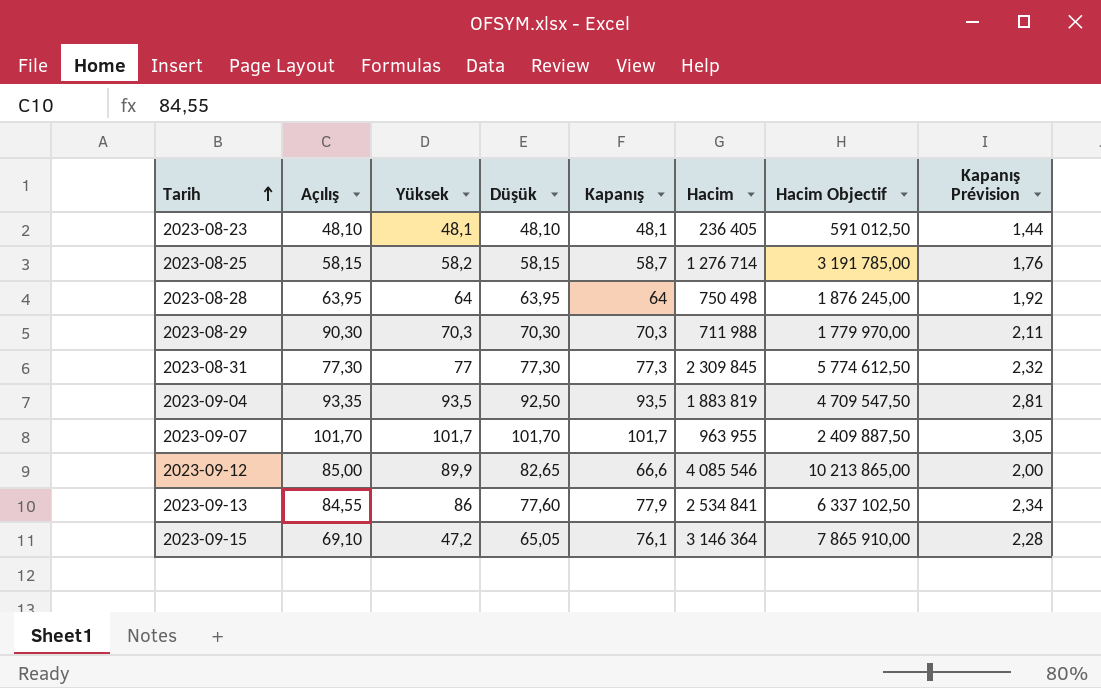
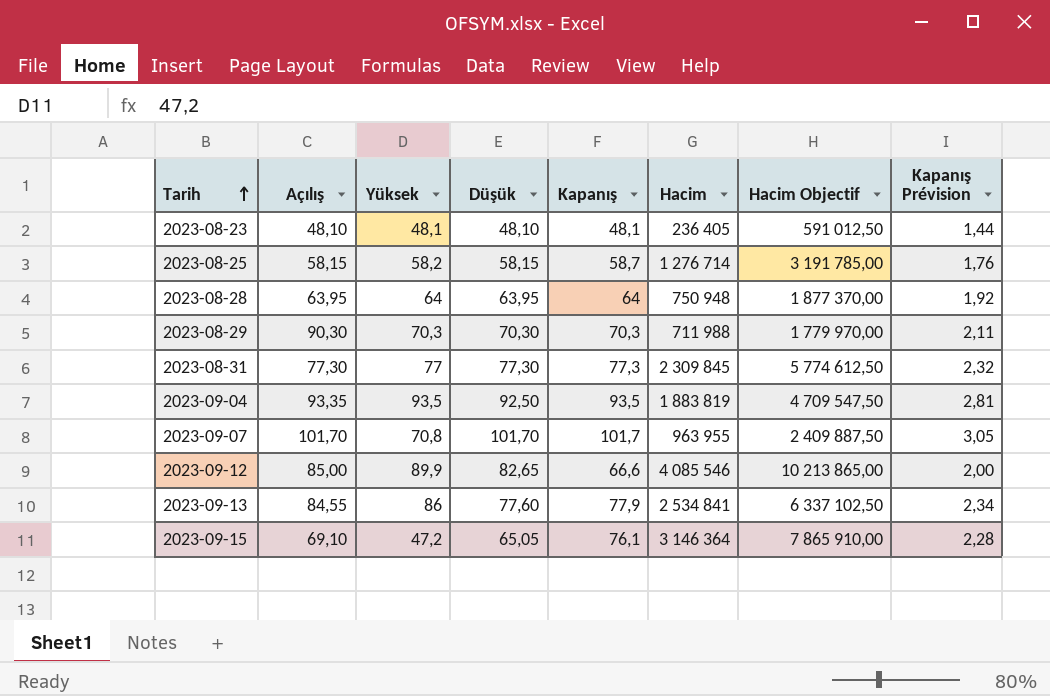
2023-08-28 | Hacim: 750 498 -> 750 948
2023-08-28 | Hacim Objectif: 1 876 245,00 -> 1 877 370,00
2023-09-07 | Yüksek: 101,7 -> 70,8

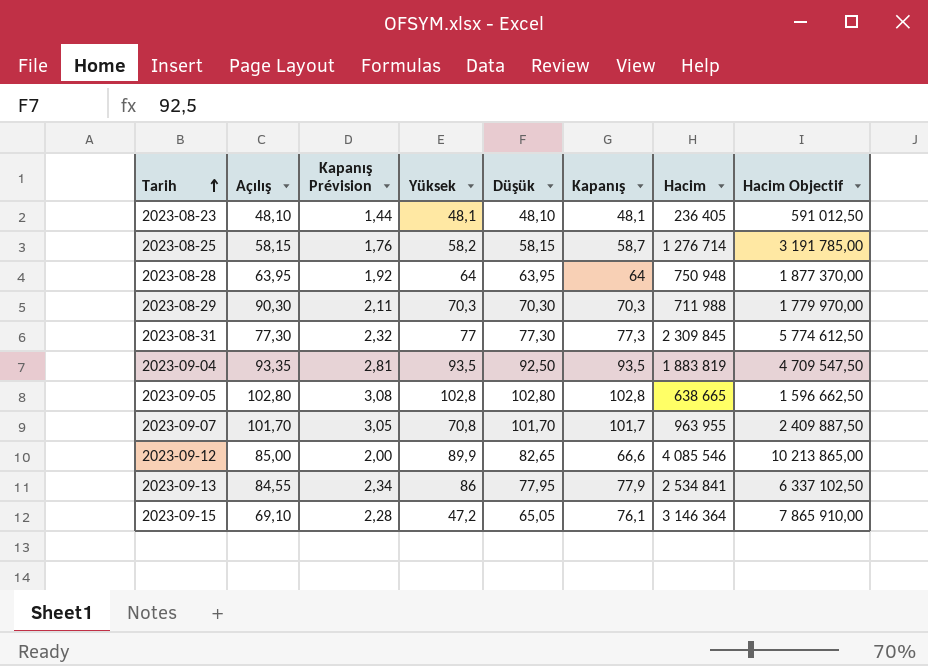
column Kapanış Prévision | position: 8 -> 3
row 2023-09-05: none -> 102,80 | 3,08 | 102,8 | 102,80 | 102,8 | 638 665 | 1 596 662,50
2023-09-13 | Düşük: 77,60 -> 77,95

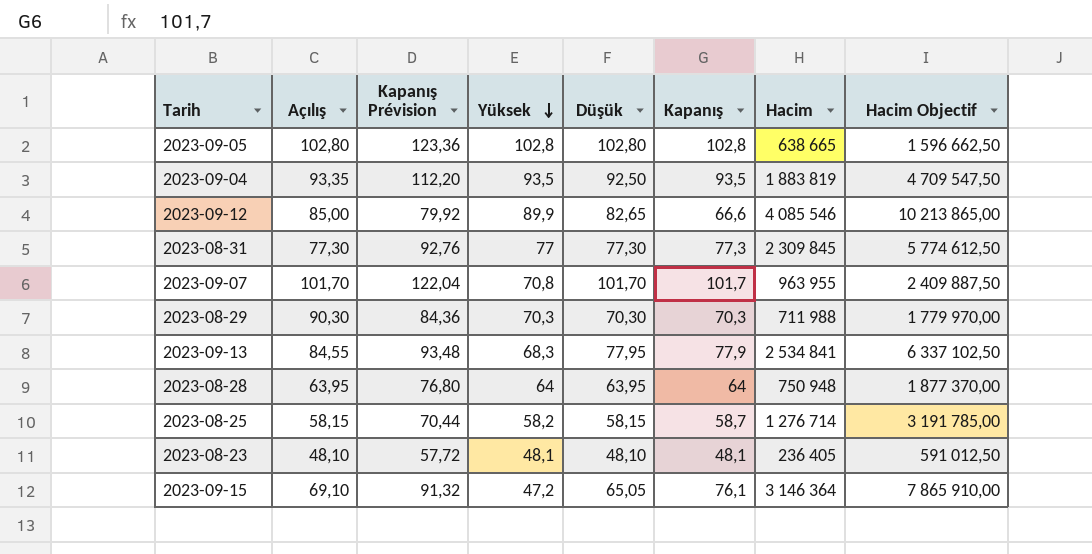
row order: Tarih ascending -> Yüksek descending
column Kapanış Prévision | formula: [Kapanış] * 0,03 -> [Kapanış] * 1,2
2023-09-13 | Yüksek: 86 -> 68,3

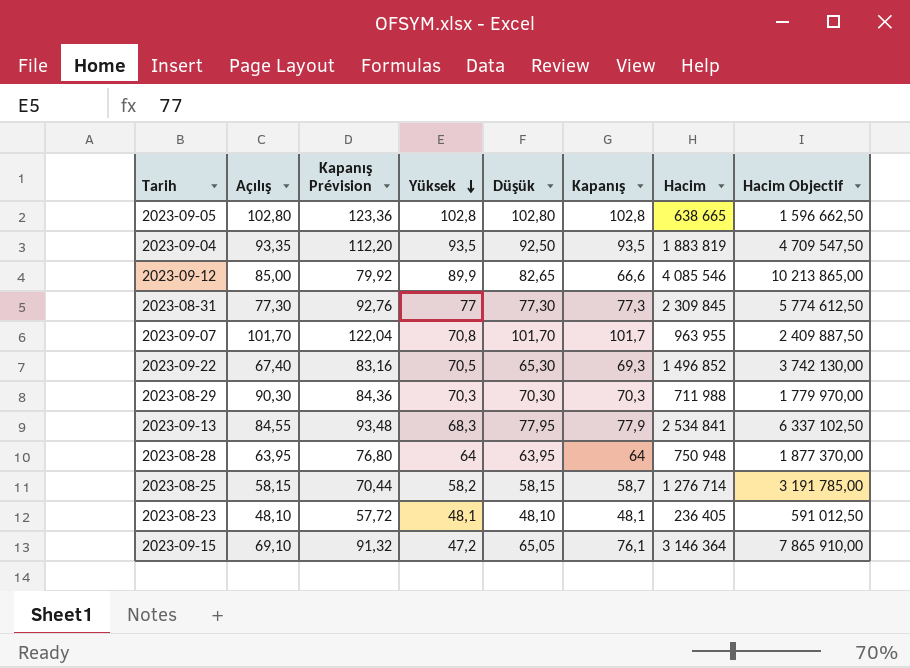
row 2023-09-22: none -> 67,40 | 83,16 | 70,5 | 65,30 | 69,3 | 1 496 852 | 3 742 130,00

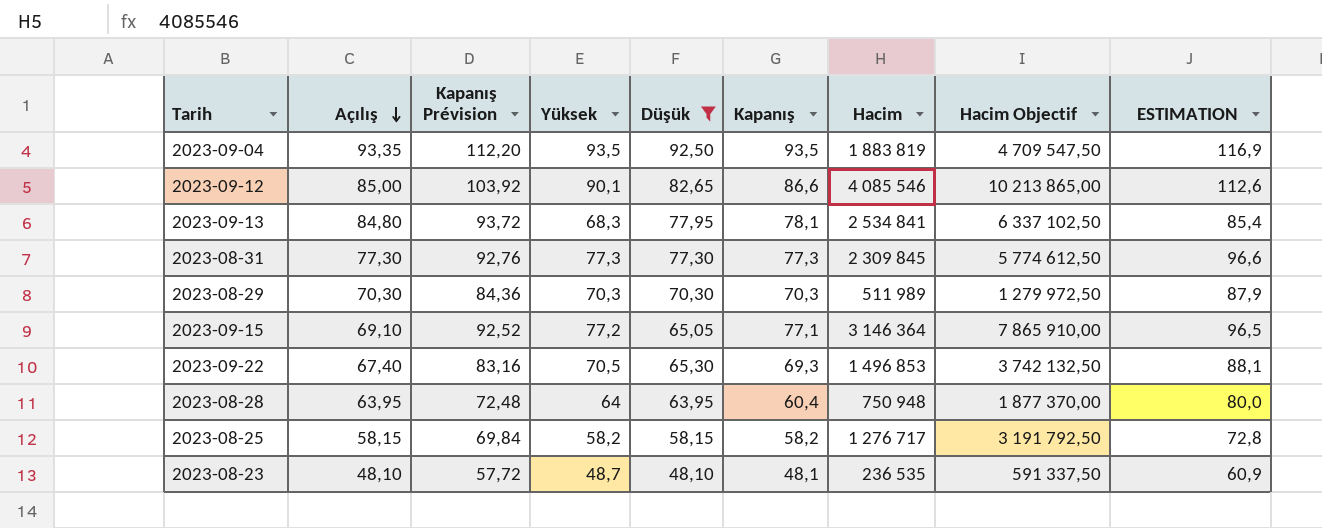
filter: none -> Düşük <= 92,50
row order: Yüksek descending -> Açılış descending
column ESTIMATION | formula: none -> [Yüksek] * 1,25
2023-09-12 | Kapanış Prévision: 79,92 -> 103,92
2023-09-12 | Yüksek: 89,9 -> 90,1
2023-09-12 | Kapanış: 66,6 -> 86,6
2023-09-13 | Açılış: 84,55 -> 84,80
2023-09-13 | Kapanış Prévision: 93,48 -> 93,72
2023-09-13 | Kapanış: 77,9 -> 78,1
2023-08-31 | Yüksek: 77 -> 77,3
2023-08-29 | Açılış: 90,30 -> 70,30
2023-08-29 | Hacim: 711 988 -> 511 989
2023-08-29 | Hacim Objectif: 1 779 970,00 -> 1 279 972,50
2023-09-15 | Kapanış Prévision: 91,32 -> 92,52
2023-09-15 | Yüksek: 47,2 -> 77,2
2023-09-15 | Kapanış: 76,1 -> 77,1
2023-09-22 | Hacim: 1 496 852 -> 1 496 853
2023-09-22 | Hacim Objectif: 3 742 130,00 -> 3 742 132,50
2023-08-28 | Kapanış Prévision: 76,80 -> 72,48
2023-08-28 | Kapanış: 64 -> 60,4
2023-08-25 | Kapanış Prévision: 70,44 -> 69,84
2023-08-25 | Kapanış: 58,7 -> 58,2
2023-08-25 | Hacim: 1 276 714 -> 1 276 717
2023-08-25 | Hacim Objectif: 3 191 785,00 -> 3 191 792,50
2023-08-23 | Yüksek: 48,1 -> 48,7
2023-08-23 | Hacim: 236 405 -> 236 535
2023-08-23 | Hacim Objectif: 591 012,50 -> 591 337,50

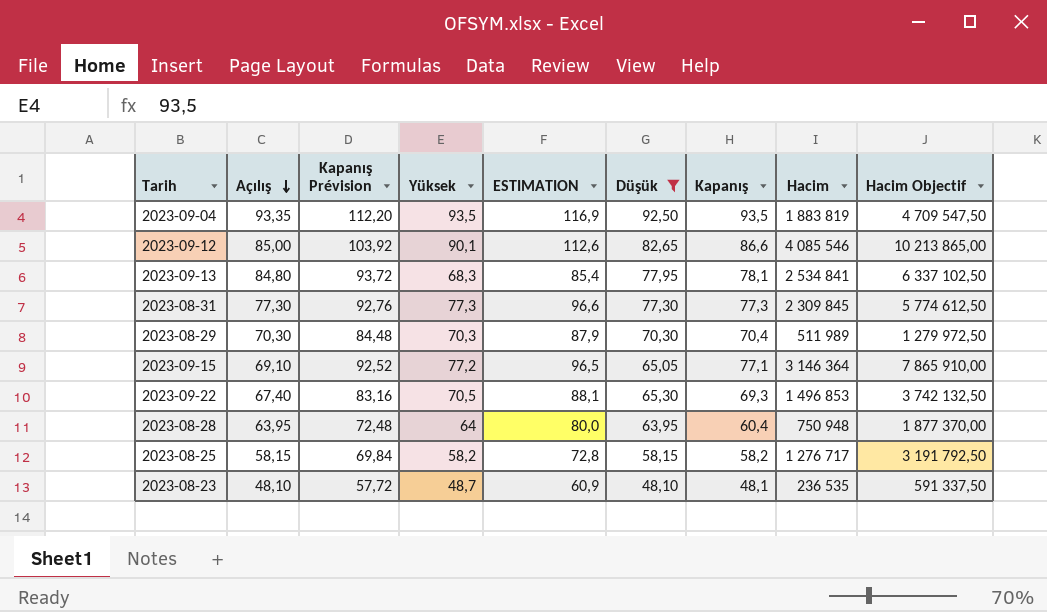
column ESTIMATION | position: 9 -> 5
2023-08-29 | Kapanış Prévision: 84,36 -> 84,48
2023-08-29 | Kapanış: 70,3 -> 70,4

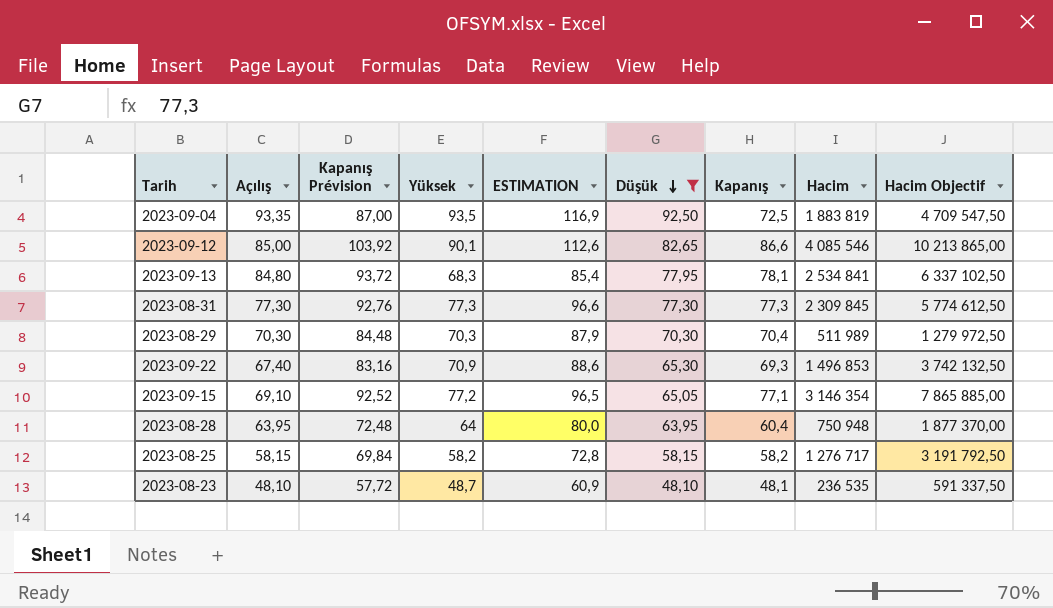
row order: Açılış descending -> Düşük descending
2023-09-04 | Kapanış Prévision: 112,20 -> 87,00
2023-09-04 | Kapanış: 93,5 -> 72,5
2023-09-22 | Yüksek: 70,5 -> 70,9
2023-09-22 | ESTIMATION: 88,1 -> 88,6
2023-09-15 | Hacim: 3 146 364 -> 3 146 354
2023-09-15 | Hacim Objectif: 7 865 910,00 -> 7 865 885,00

